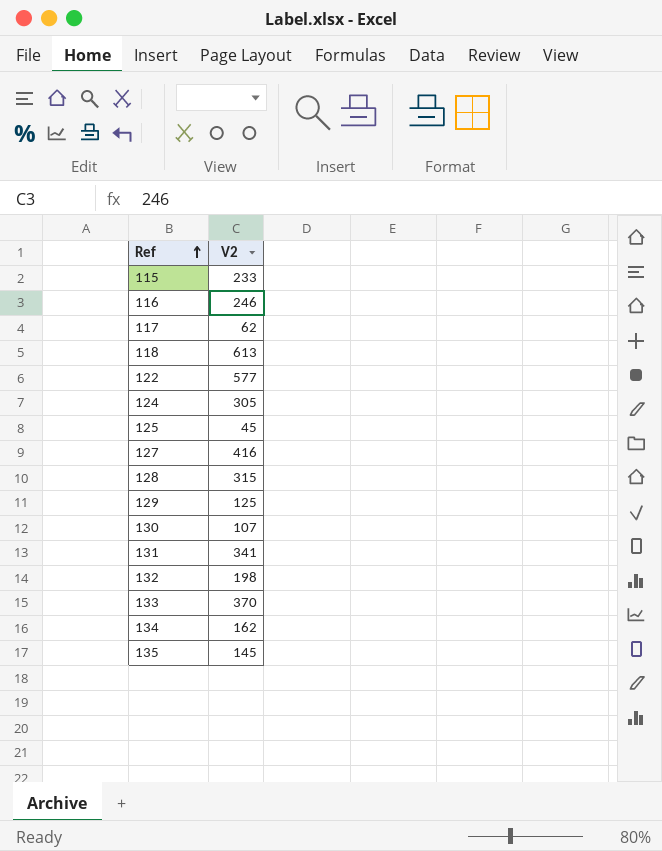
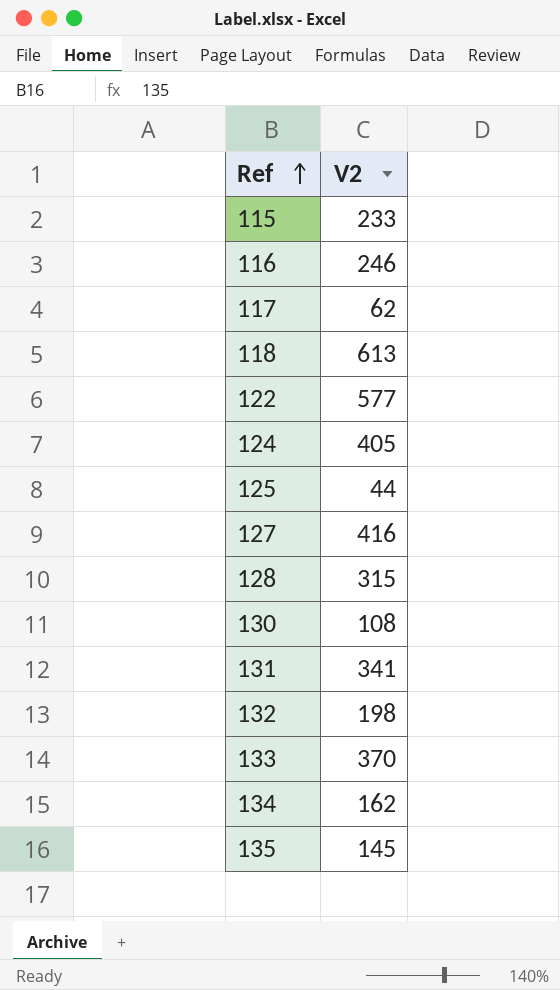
row 129: 125 -> none
124 | V2: 305 -> 405
125 | V2: 45 -> 44
130 | V2: 107 -> 108

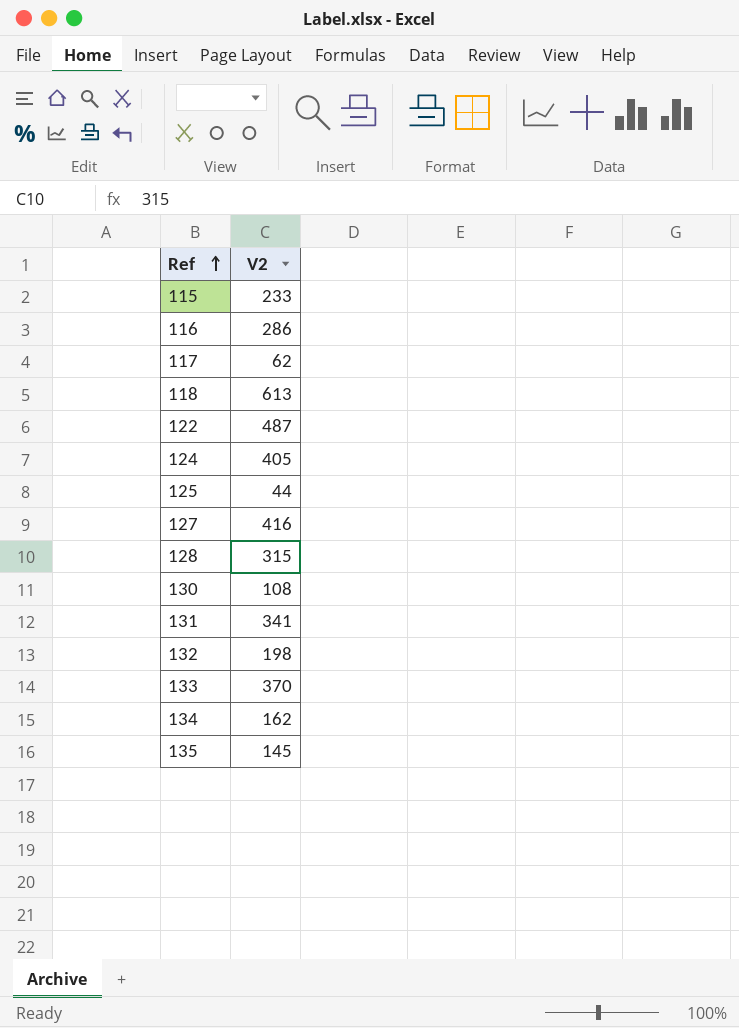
116 | V2: 246 -> 286
122 | V2: 577 -> 487

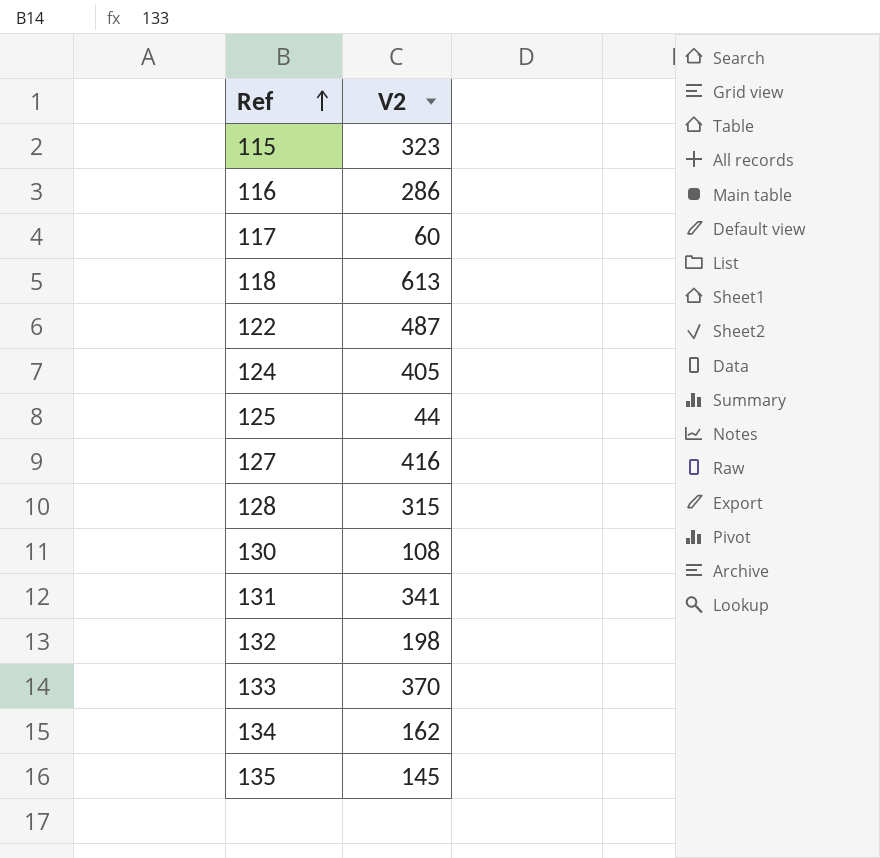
115 | V2: 233 -> 323
117 | V2: 62 -> 60

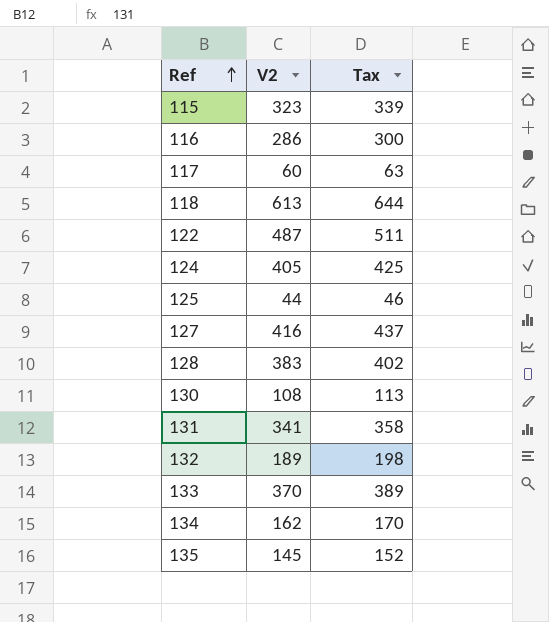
column Tax | formula: none -> [V2] * 1.05
128 | V2: 315 -> 383
132 | V2: 198 -> 189

